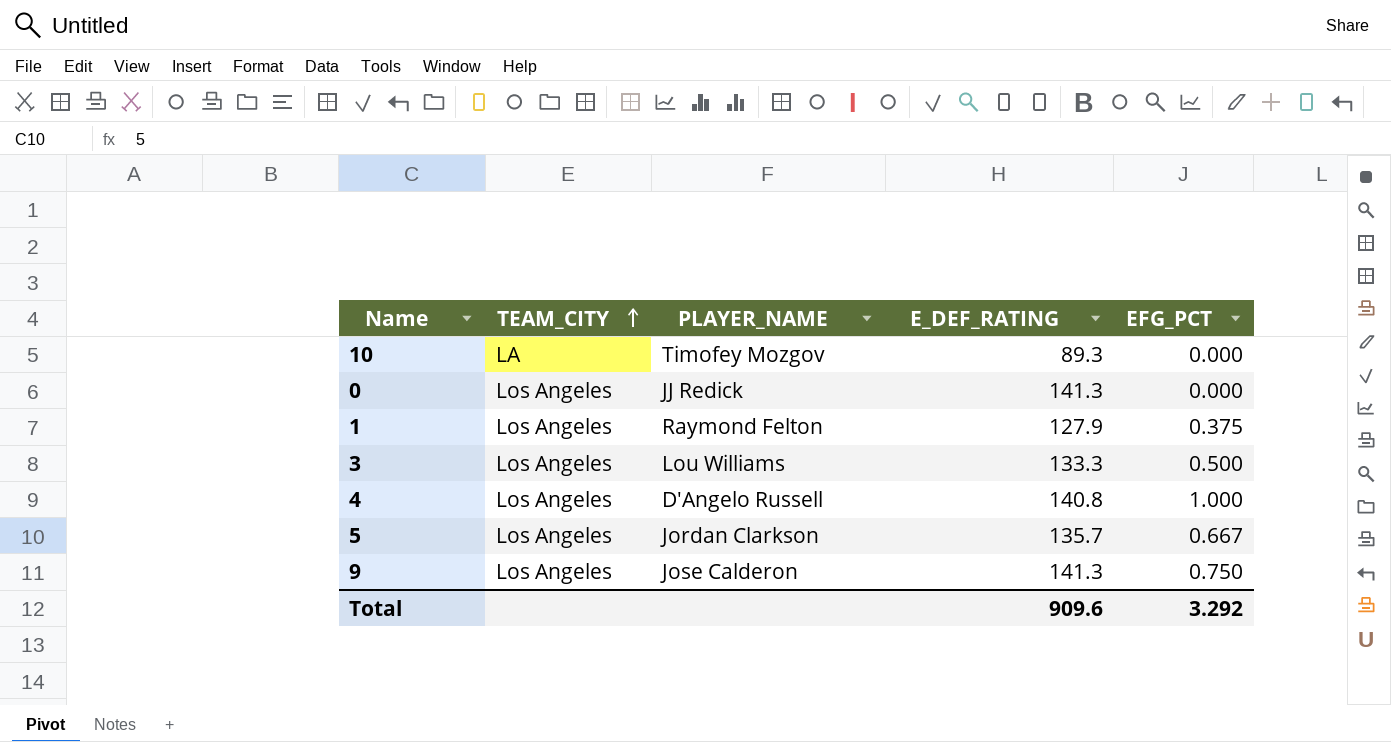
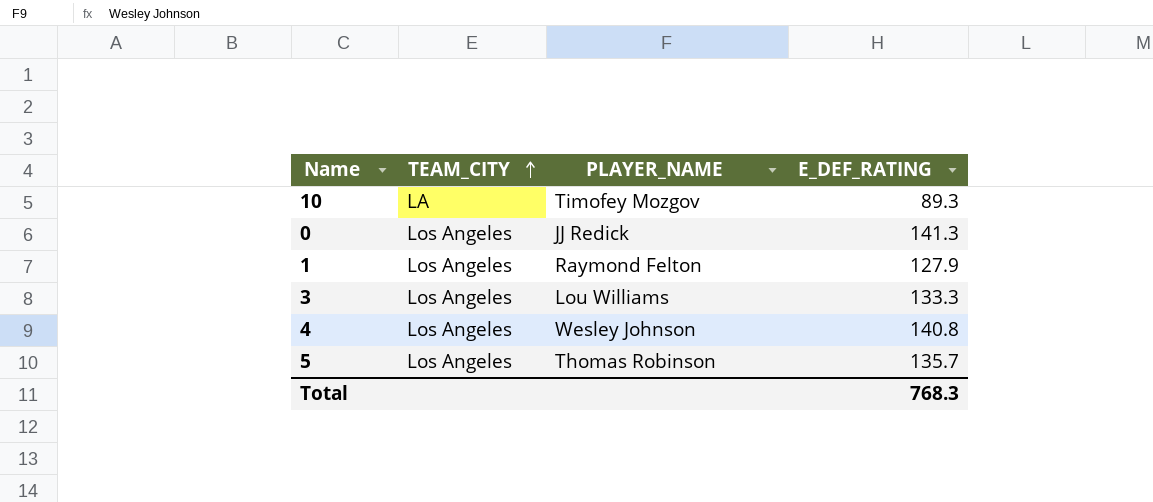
column EFG_PCT | position: 5 -> none
row 9: Los Angeles | Jose Calderon | 141.3 | 0.750 -> none
4 | PLAYER_NAME: D'Angelo Russell -> Wesley Johnson
5 | PLAYER_NAME: Jordan Clarkson -> Thomas Robinson
Total | E_DEF_RATING: 909.6 -> 768.3

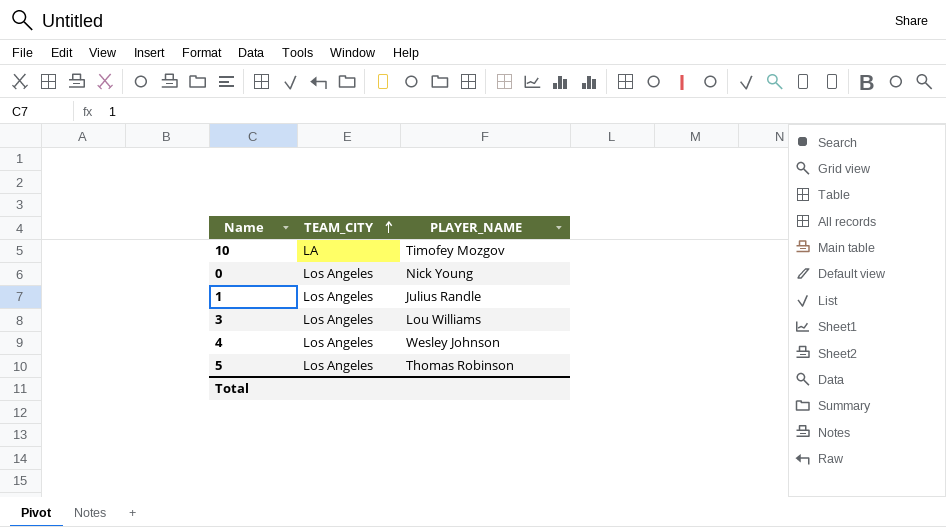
column E_DEF_RATING | position: 4 -> none
0 | PLAYER_NAME: JJ Redick -> Nick Young
1 | PLAYER_NAME: Raymond Felton -> Julius Randle

